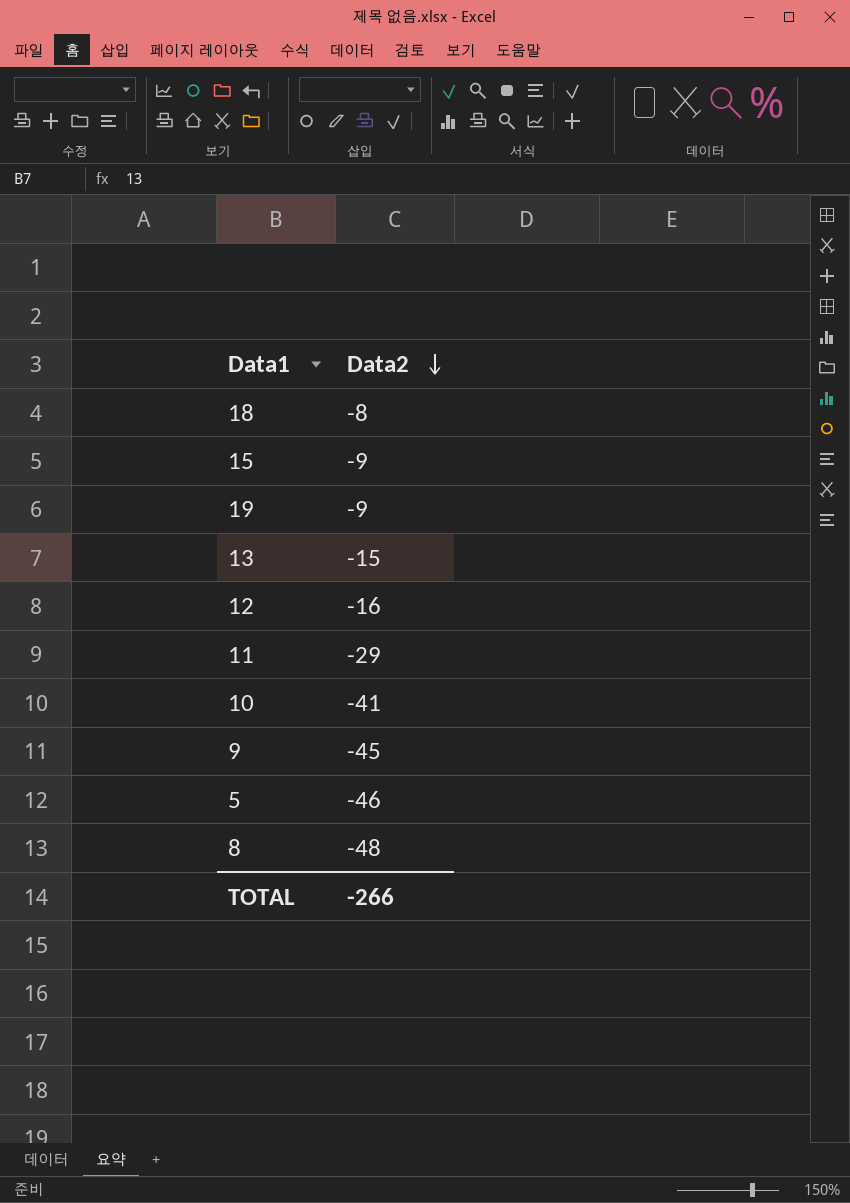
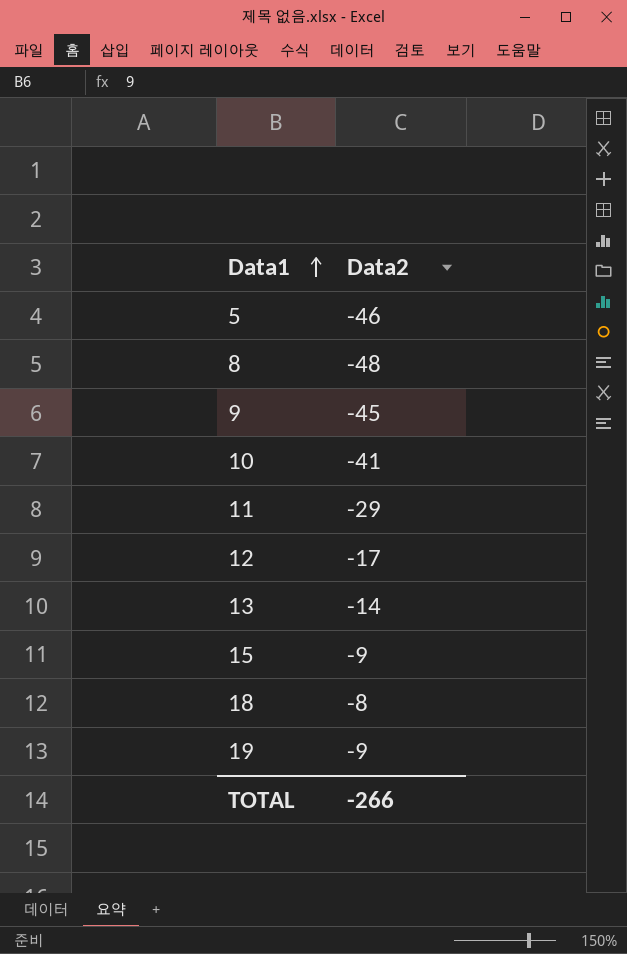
row order: Data2 descending -> Data1 ascending
12 | Data2: -16 -> -17
13 | Data2: -15 -> -14

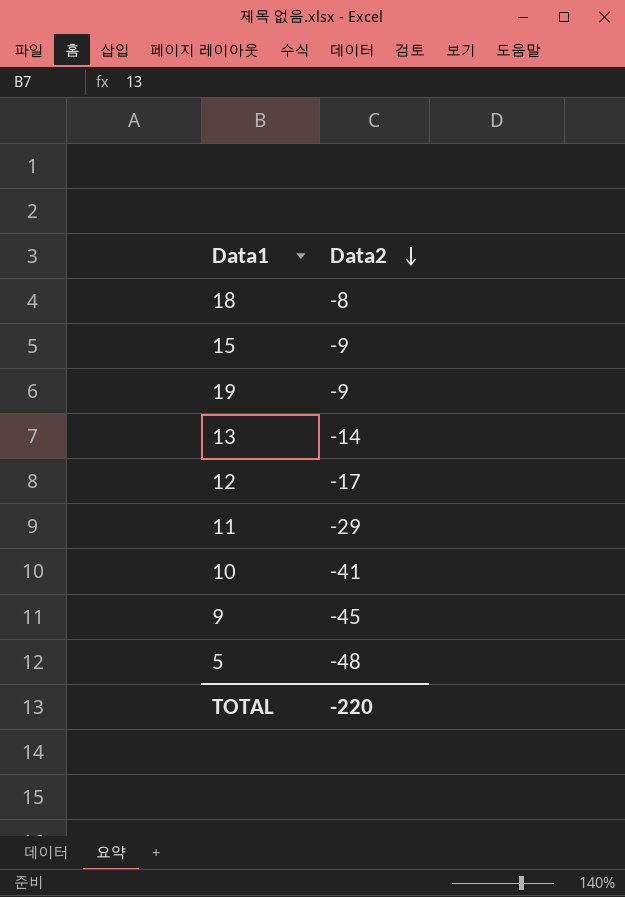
row order: Data1 ascending -> Data2 descending
row 8: -48 -> none
5 | Data2: -46 -> -48
TOTAL | Data2: -266 -> -220

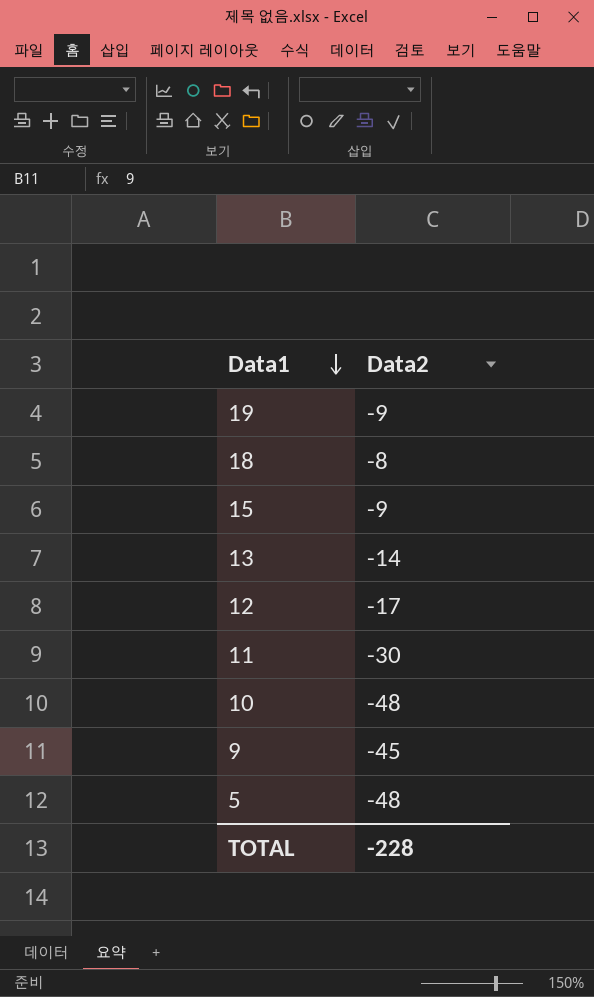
row order: Data2 descending -> Data1 descending
11 | Data2: -29 -> -30
10 | Data2: -41 -> -48
TOTAL | Data2: -220 -> -228

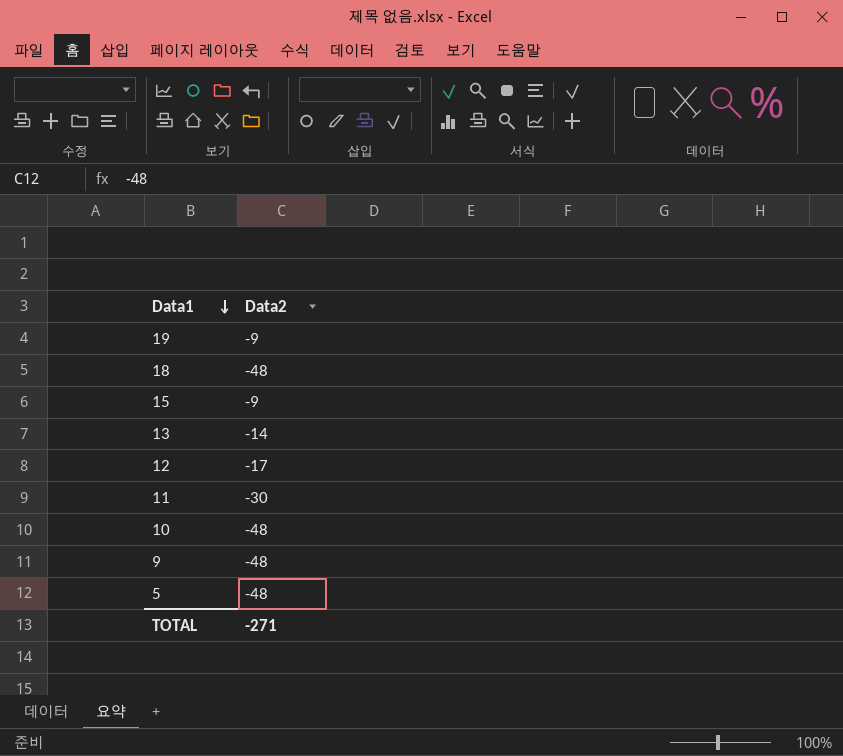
18 | Data2: -8 -> -48
9 | Data2: -45 -> -48
TOTAL | Data2: -228 -> -271

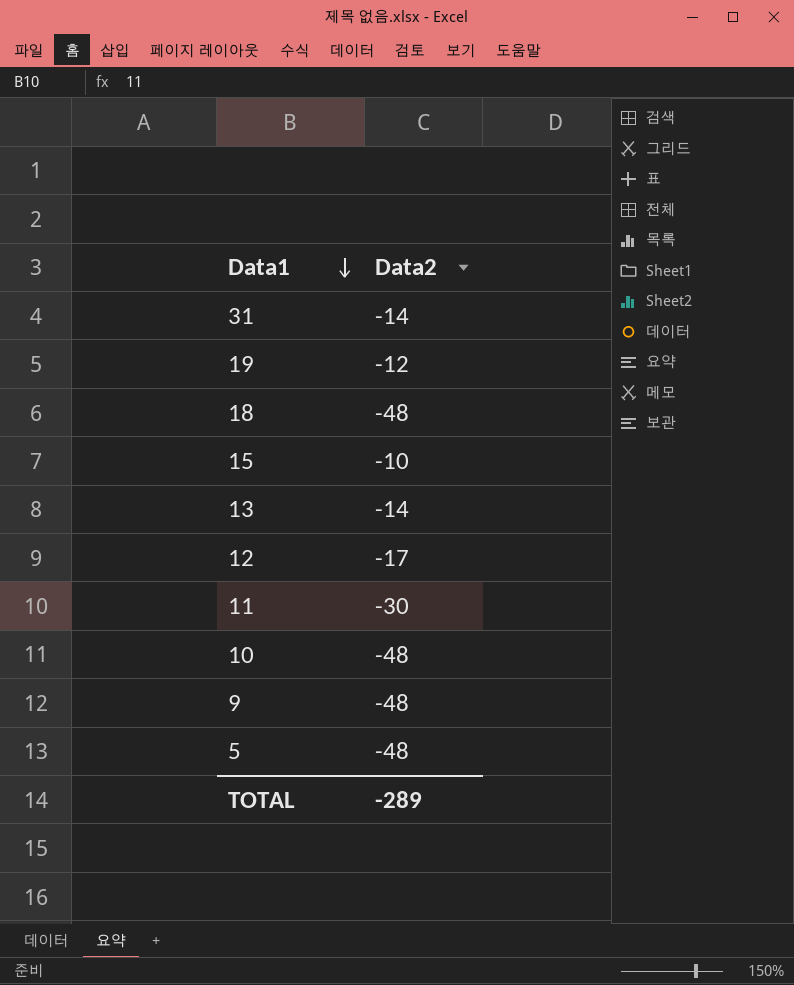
row 31: none -> -14
19 | Data2: -9 -> -12
15 | Data2: -9 -> -10
TOTAL | Data2: -271 -> -289

